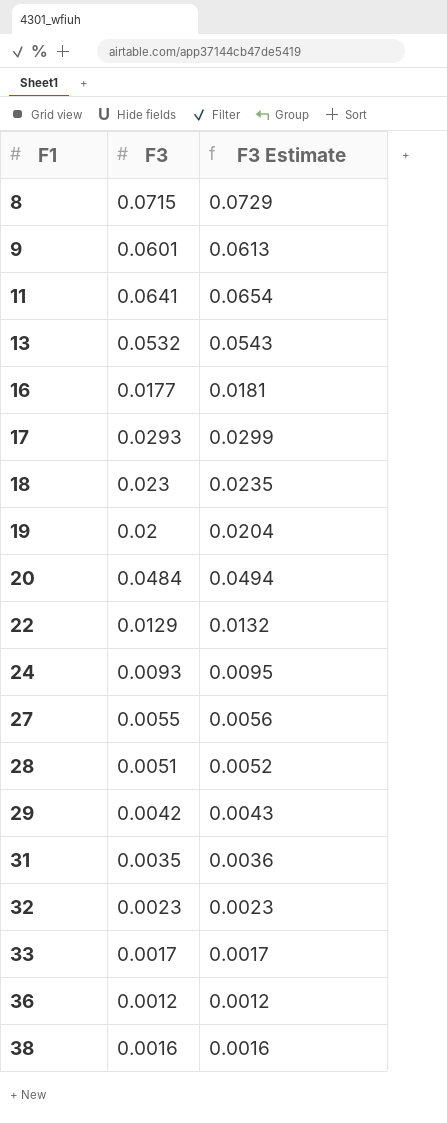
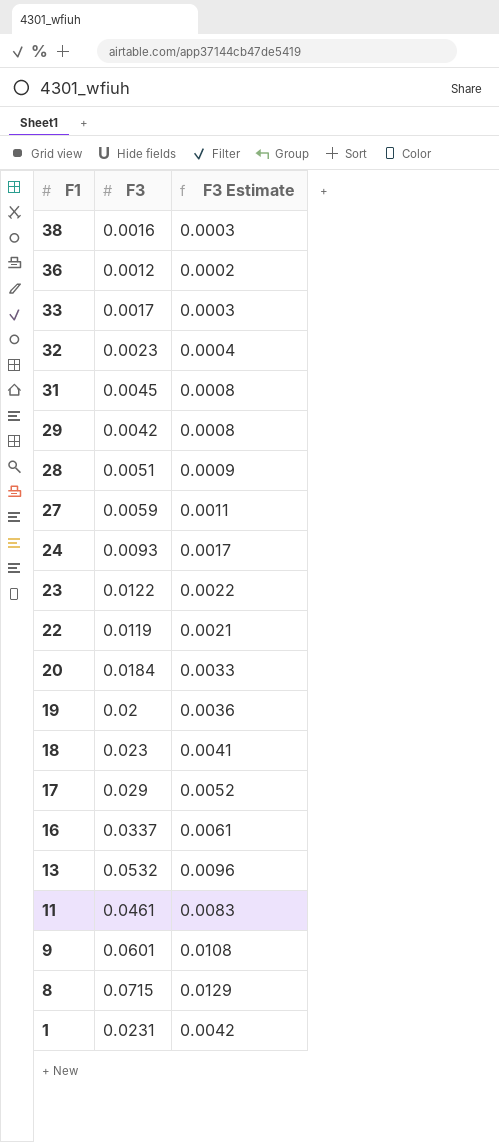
row order: F1 ascending -> F1 descending
column F3 Estimate | formula: [F3] * 1.02 -> [F3] * 0.18
31 | F3: 0.0035 -> 0.0045
27 | F3: 0.0055 -> 0.0059
row 23: none -> 0.0122 | 0.0022
22 | F3: 0.0129 -> 0.0119
20 | F3: 0.0484 -> 0.0184
17 | F3: 0.0293 -> 0.029
16 | F3: 0.0177 -> 0.0337
11 | F3: 0.0641 -> 0.0461
row 1: none -> 0.0231 | 0.0042

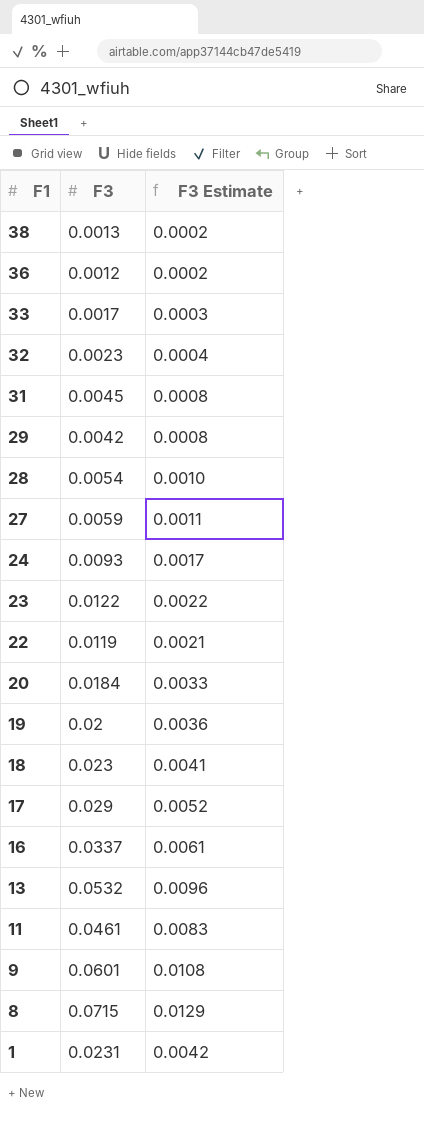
38 | F3: 0.0016 -> 0.0013
38 | F3 Estimate: 0.0003 -> 0.0002
28 | F3: 0.0051 -> 0.0054
28 | F3 Estimate: 0.0009 -> 0.0010

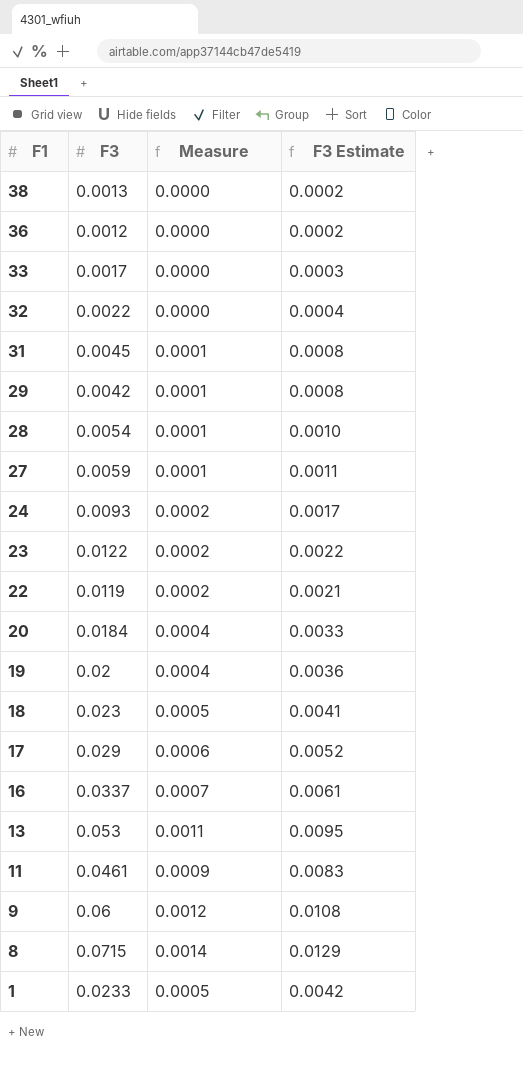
column Measure | formula: none -> [F3] * 0.02
32 | F3: 0.0023 -> 0.0022
13 | F3: 0.0532 -> 0.053
13 | F3 Estimate: 0.0096 -> 0.0095
9 | F3: 0.0601 -> 0.06
1 | F3: 0.0231 -> 0.0233

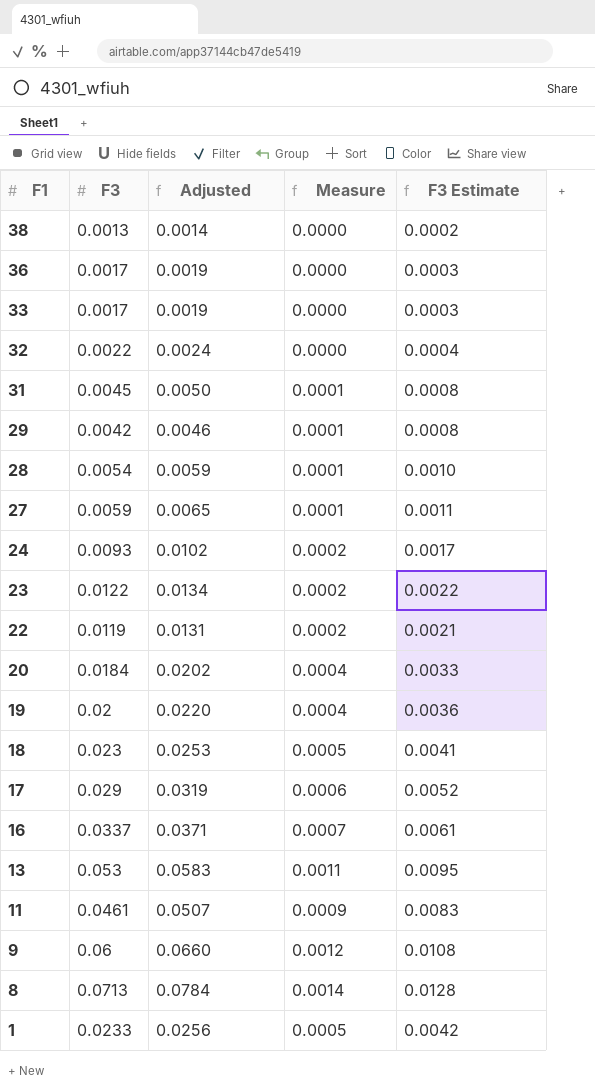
column Adjusted | formula: none -> [F3] * 1.1
36 | F3: 0.0012 -> 0.0017
36 | F3 Estimate: 0.0002 -> 0.0003
8 | F3: 0.0715 -> 0.0713
8 | F3 Estimate: 0.0129 -> 0.0128

